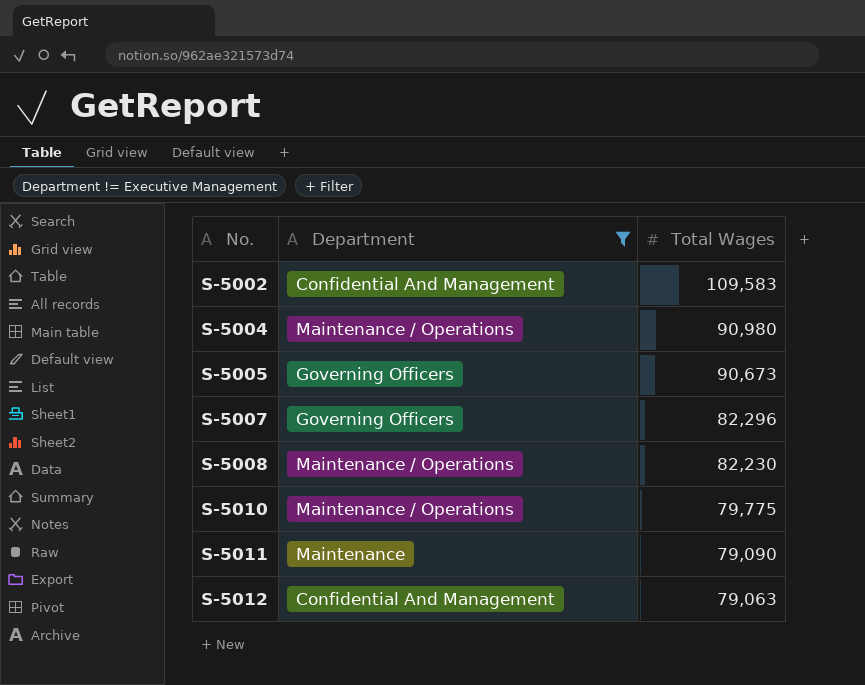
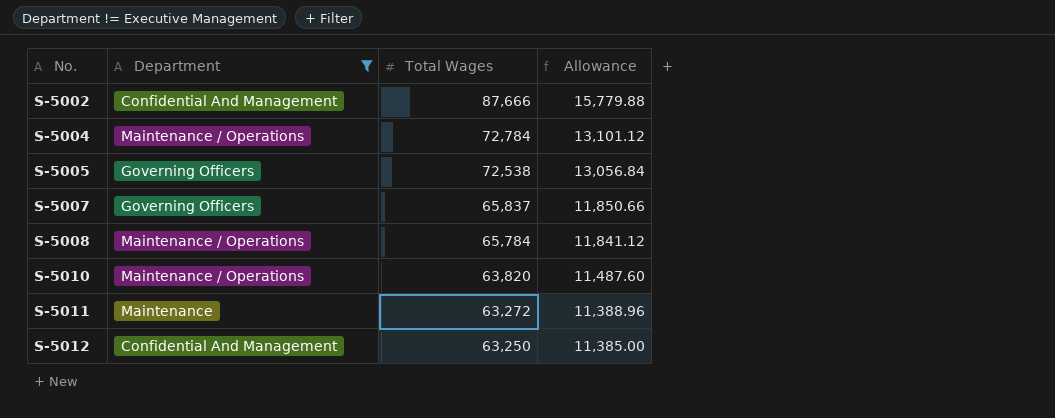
column Allowance | formula: none -> [Total Wages] * 0.18
S-5002 | Total Wages: 109,583 -> 87,666
S-5004 | Total Wages: 90,980 -> 72,784
S-5005 | Total Wages: 90,673 -> 72,538
S-5007 | Total Wages: 82,296 -> 65,837
S-5008 | Total Wages: 82,230 -> 65,784
S-5010 | Total Wages: 79,775 -> 63,820
S-5011 | Total Wages: 79,090 -> 63,272
S-5012 | Total Wages: 79,063 -> 63,250

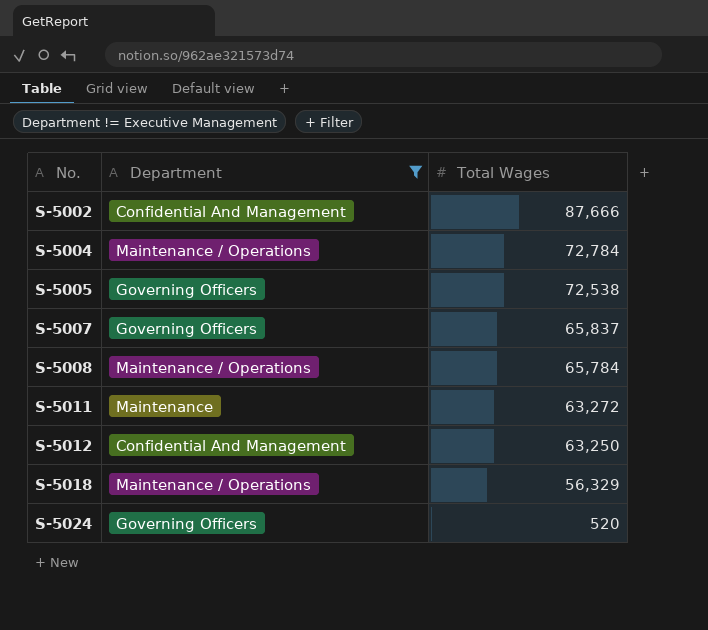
column Allowance | formula: [Total Wages] * 0.18 -> none
row S-5010: Maintenance / Operations | 63,820 | 11,487.60 -> none
row S-5018: none -> Maintenance / Operations | 56,329
row S-5024: none -> Governing Officers | 520

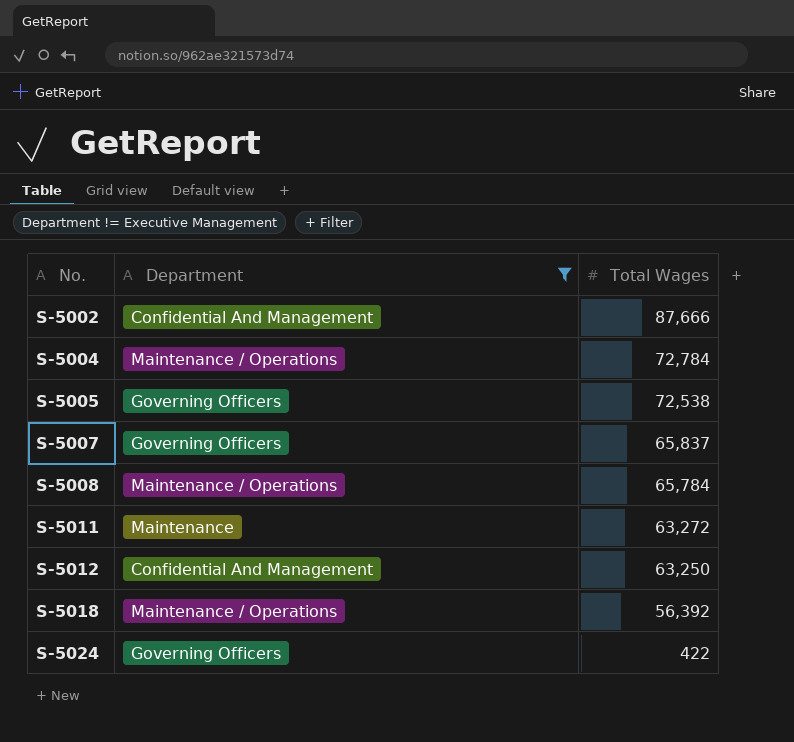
S-5018 | Total Wages: 56,329 -> 56,392
S-5024 | Total Wages: 520 -> 422

